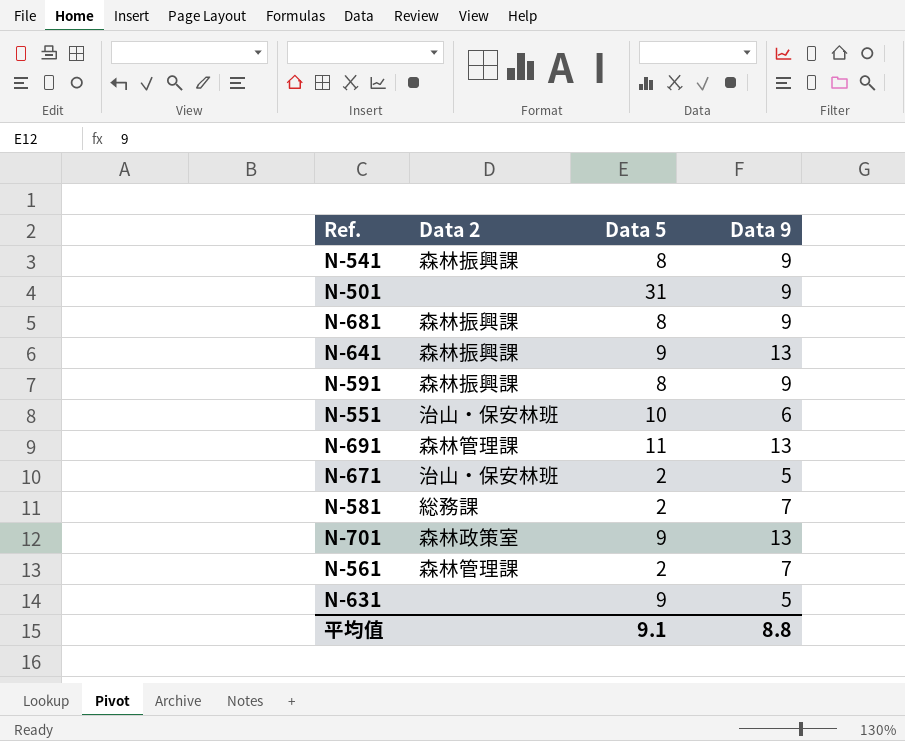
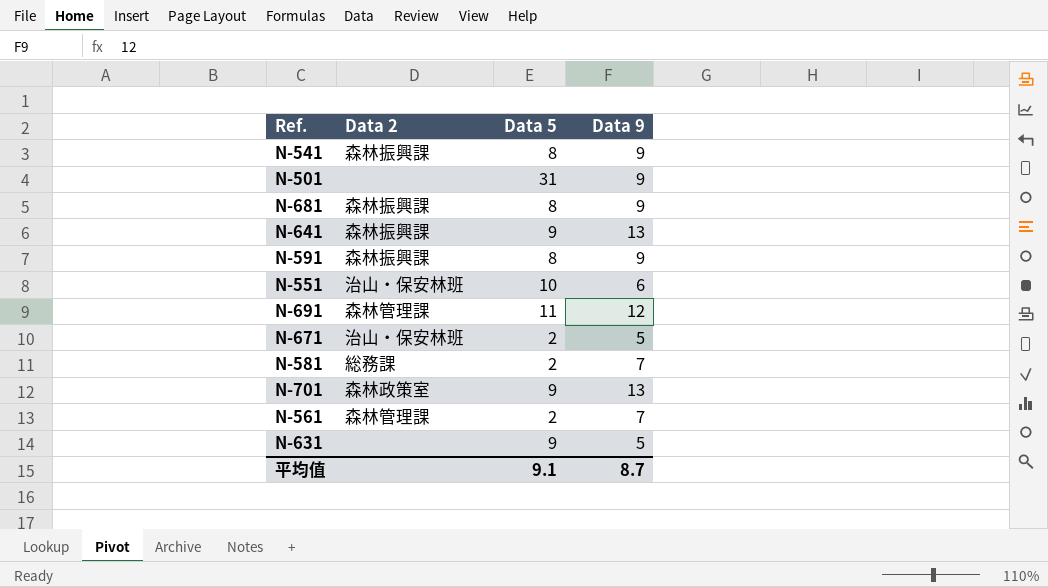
N-691 | Data 9: 13 -> 12
平均值 | Data 9: 8.8 -> 8.7

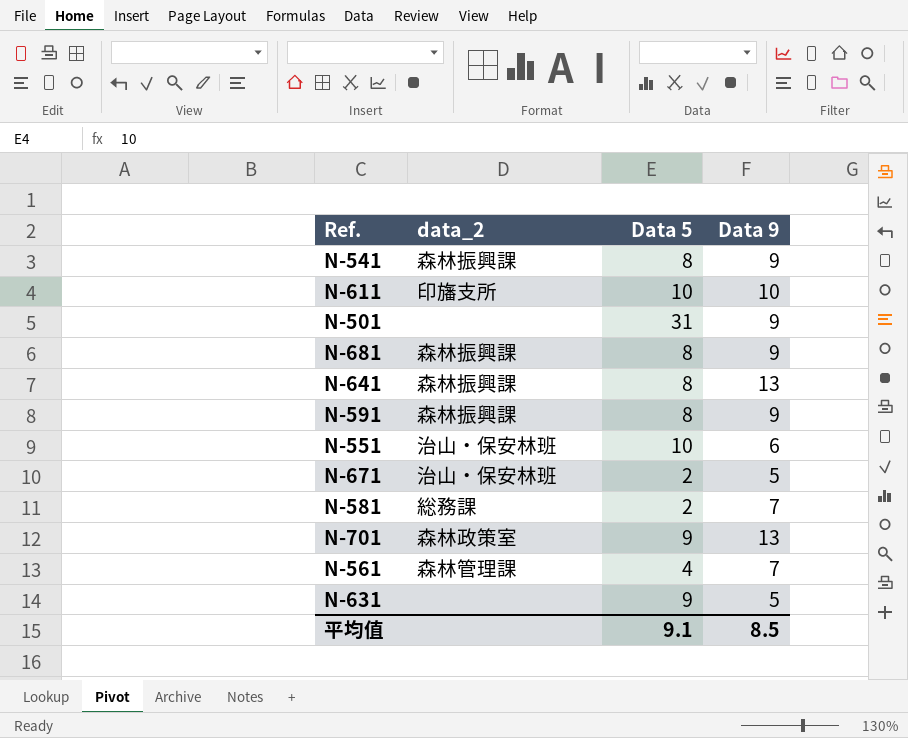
column name: Data 2 -> data_2
row N-691: 森林管理課 | 11 | 12 -> none
row N-611: none -> 印旛支所 | 10 | 10
N-641 | Data 5: 9 -> 8
N-561 | Data 5: 2 -> 4
平均值 | Data 9: 8.7 -> 8.5

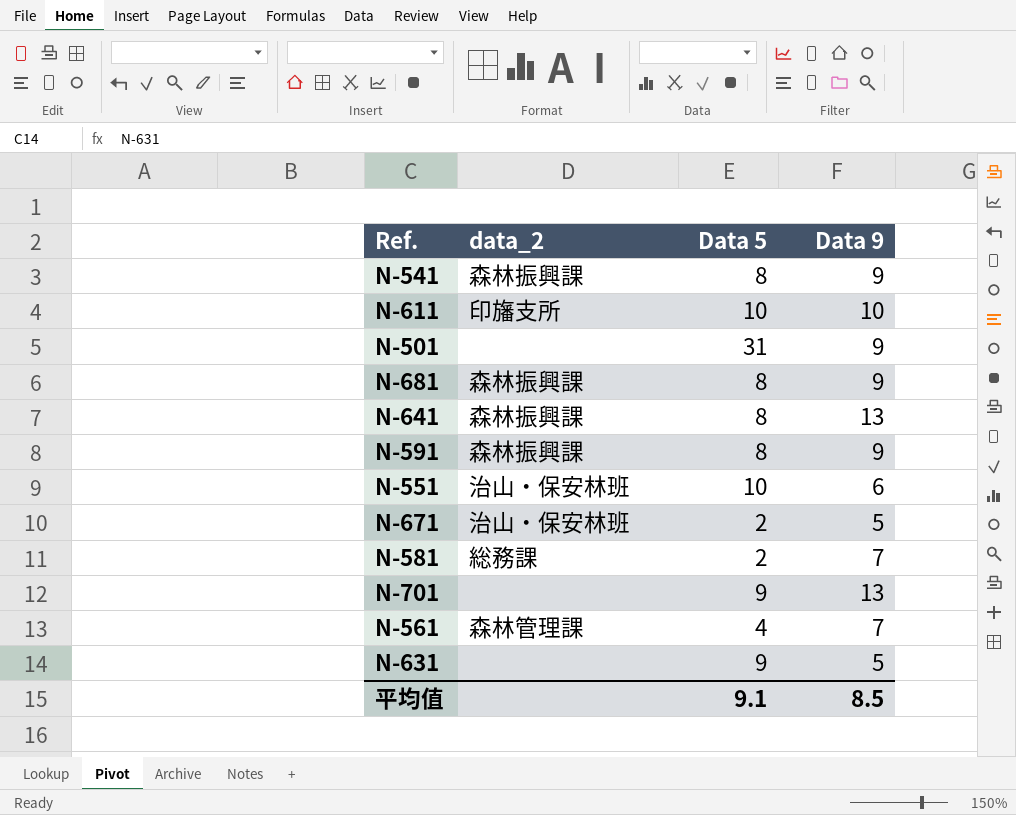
N-701 | data_2: 森林政策室 -> none

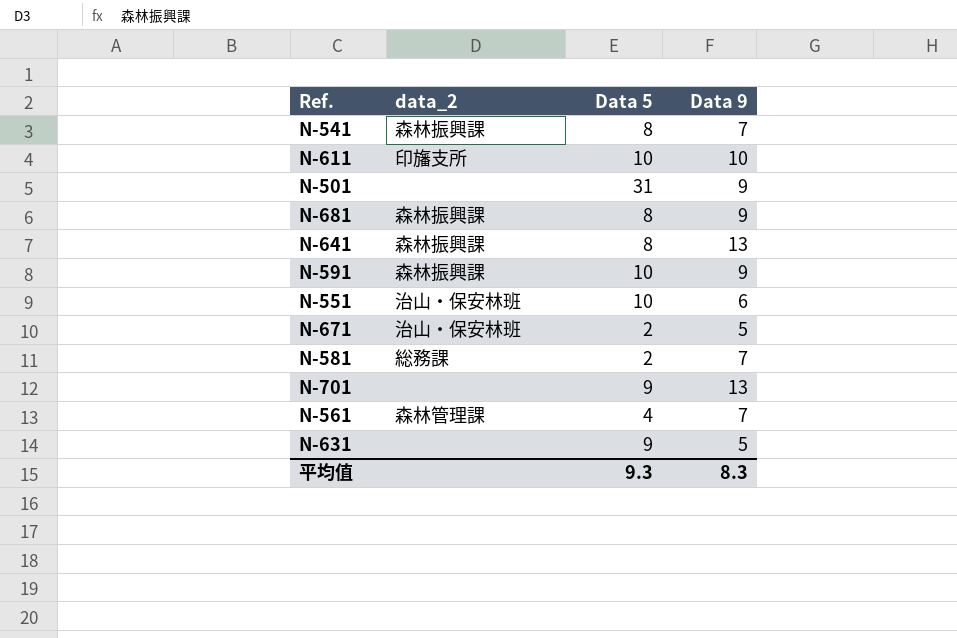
N-541 | Data 9: 9 -> 7
N-591 | Data 5: 8 -> 10
平均值 | Data 5: 9.1 -> 9.3
平均值 | Data 9: 8.5 -> 8.3

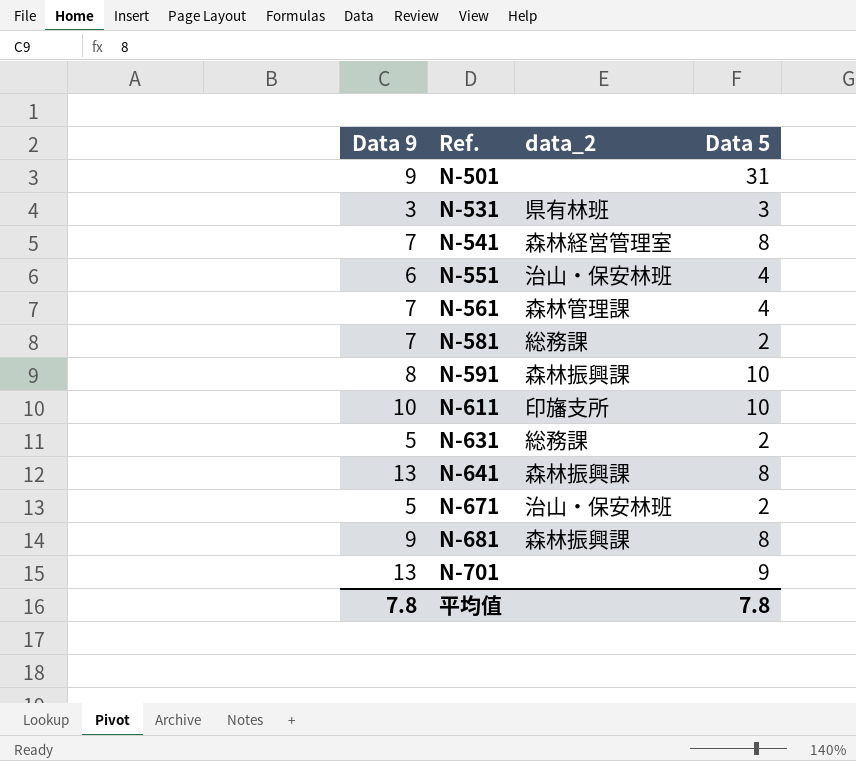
row order: none -> Ref. ascending
column Data 9 | position: 4 -> 1
row N-531: none -> 3 | 県有林班 | 3
N-541 | data_2: 森林振興課 -> 森林経営管理室
N-551 | Data 5: 10 -> 4
N-591 | Data 9: 9 -> 8
N-631 | data_2: none -> 総務課
N-631 | Data 5: 9 -> 2
平均值 | Data 9: 8.3 -> 7.8
平均值 | Data 5: 9.3 -> 7.8

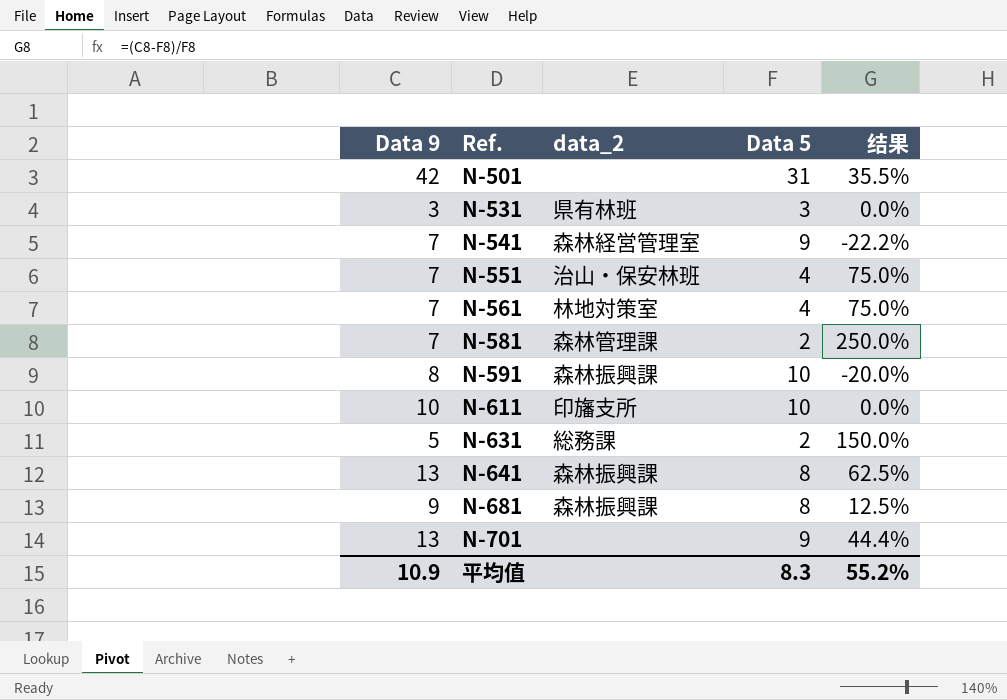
column 结果 | formula: none -> ([Data 9] - [Data 5]) / [Data 5]
row N-671: 5 | 治山・保安林班 | 2 -> none
N-501 | Data 9: 9 -> 42
N-541 | Data 5: 8 -> 9
N-551 | Data 9: 6 -> 7
N-561 | data_2: 森林管理課 -> 林地対策室
N-581 | data_2: 総務課 -> 森林管理課
平均值 | Data 9: 7.8 -> 10.9
平均值 | Data 5: 7.8 -> 8.3

